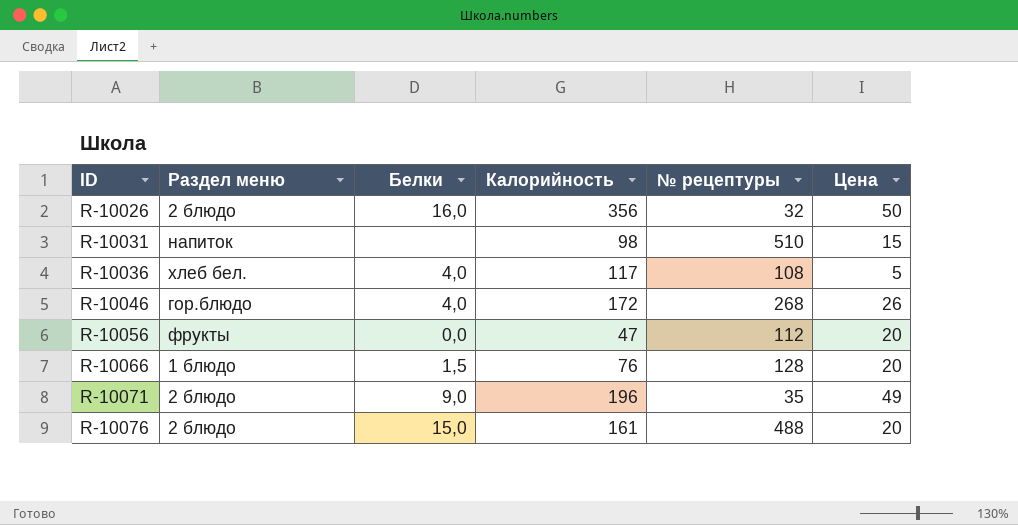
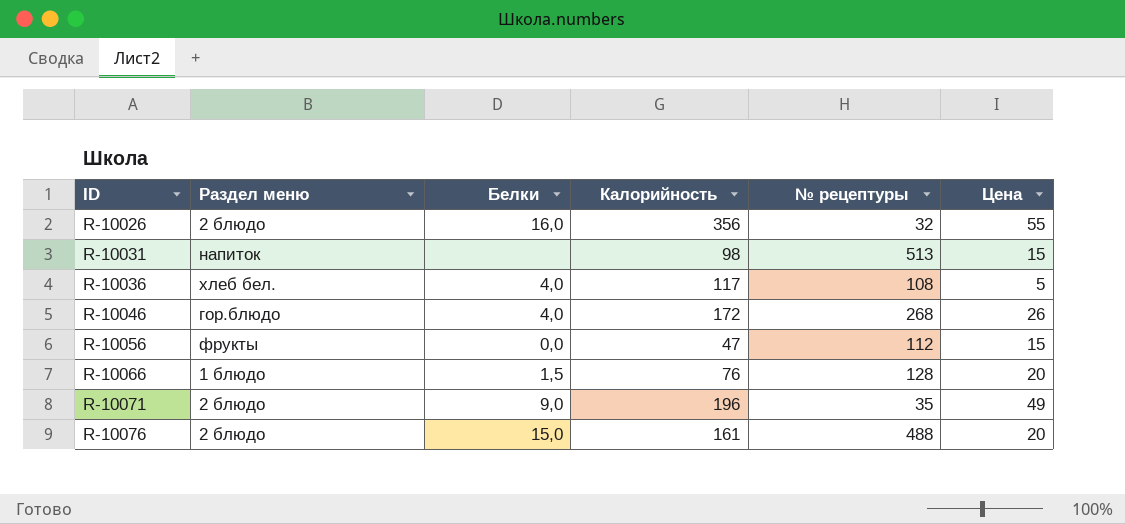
R-10026 | Цена: 50 -> 55
R-10031 | № рецептуры: 510 -> 513
R-10056 | Цена: 20 -> 15

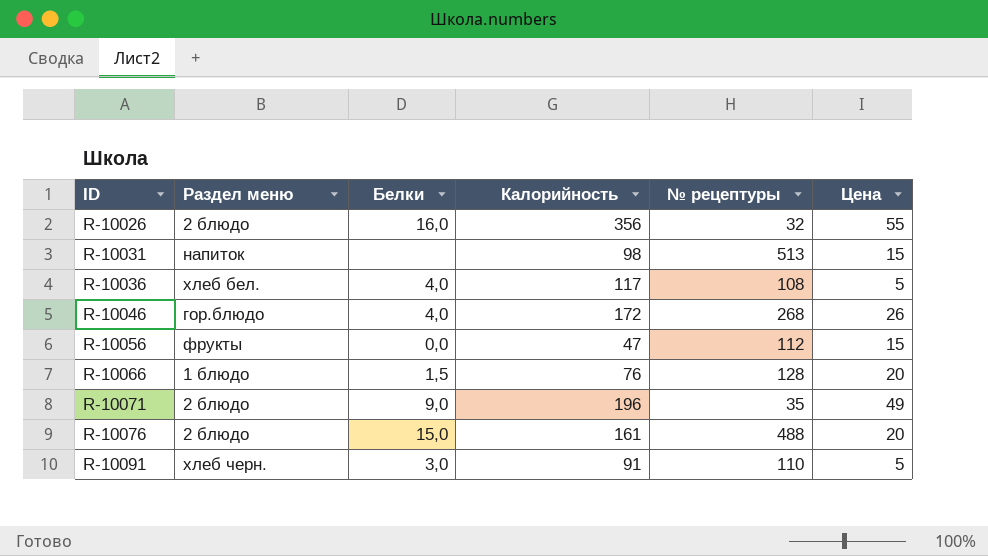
row R-10091: none -> хлеб черн. | 3,0 | 91 | 110 | 5

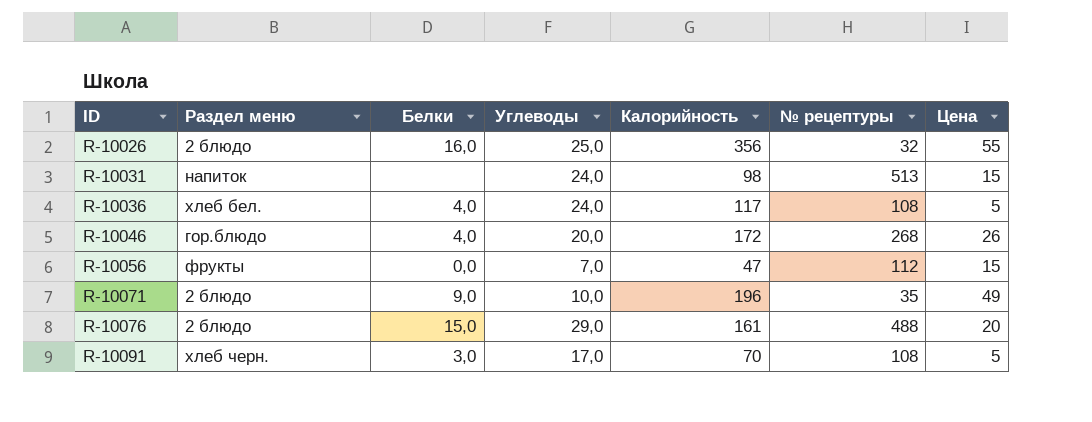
column Углеводы | position: none -> 4
row R-10066: 1 блюдо | 1,5 | 76 | 128 | 20 -> none
R-10091 | Калорийность: 91 -> 70
R-10091 | № рецептуры: 110 -> 108

